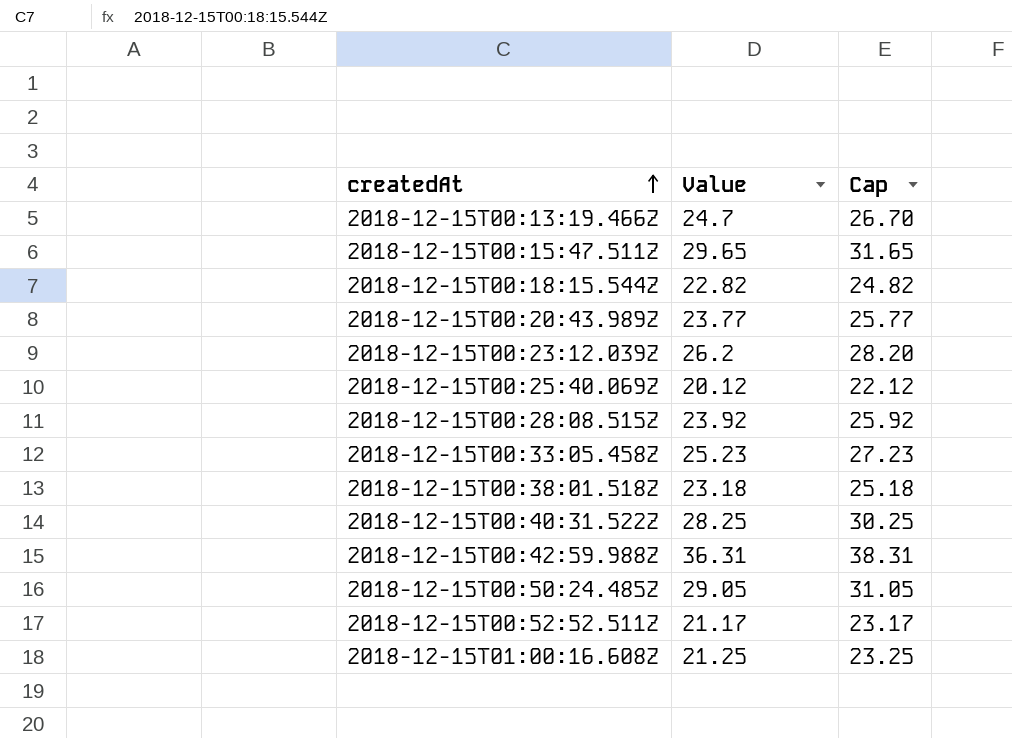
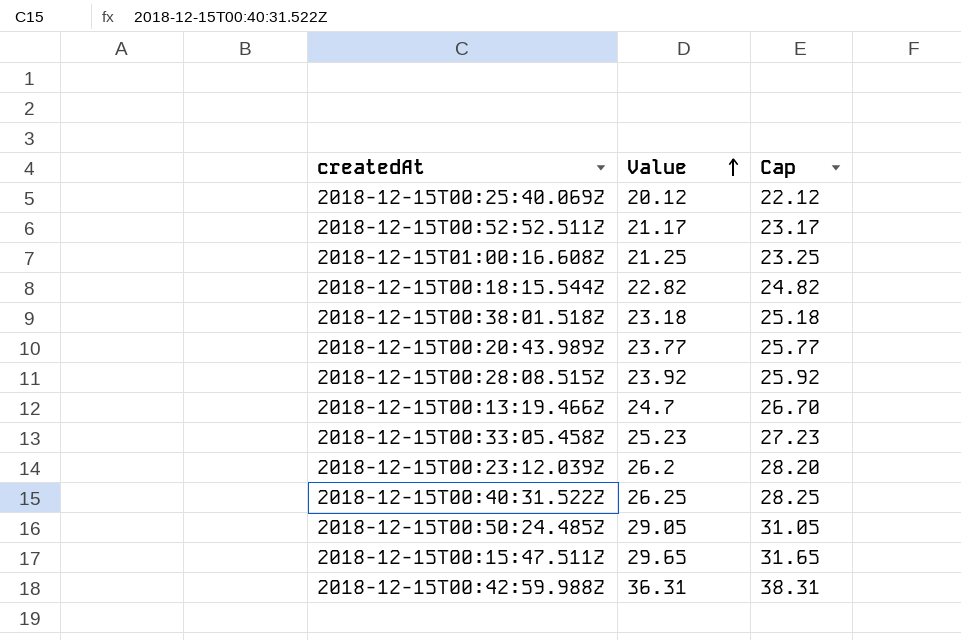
row order: createdAt ascending -> Value ascending
2018-12-15T00:40:31.522Z | Value: 28.25 -> 26.25
2018-12-15T00:40:31.522Z | Cap: 30.25 -> 28.25

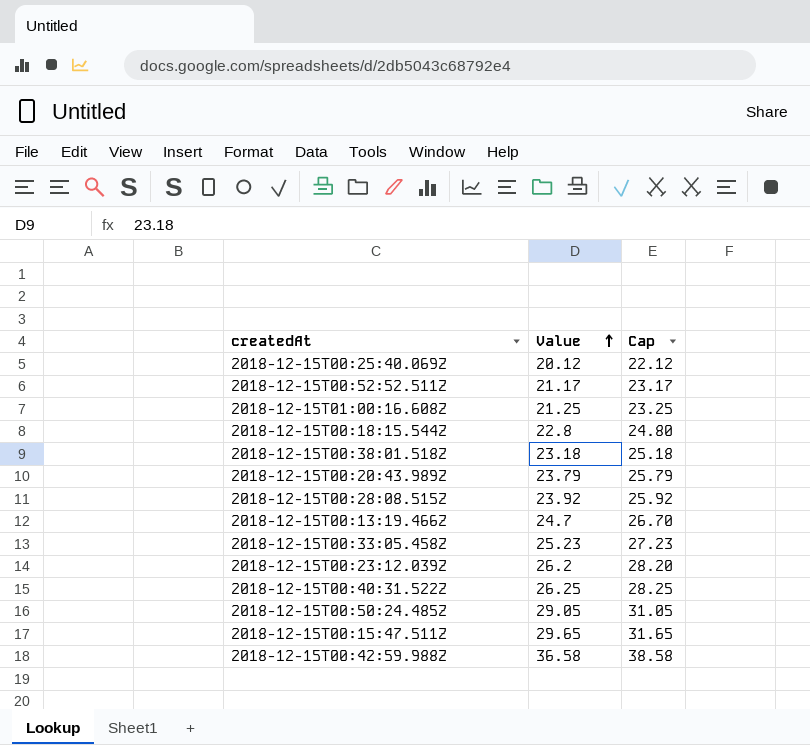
2018-12-15T00:18:15.544Z | Value: 22.82 -> 22.8
2018-12-15T00:18:15.544Z | Cap: 24.82 -> 24.80
2018-12-15T00:20:43.989Z | Value: 23.77 -> 23.79
2018-12-15T00:20:43.989Z | Cap: 25.77 -> 25.79
2018-12-15T00:42:59.988Z | Value: 36.31 -> 36.58
2018-12-15T00:42:59.988Z | Cap: 38.31 -> 38.58

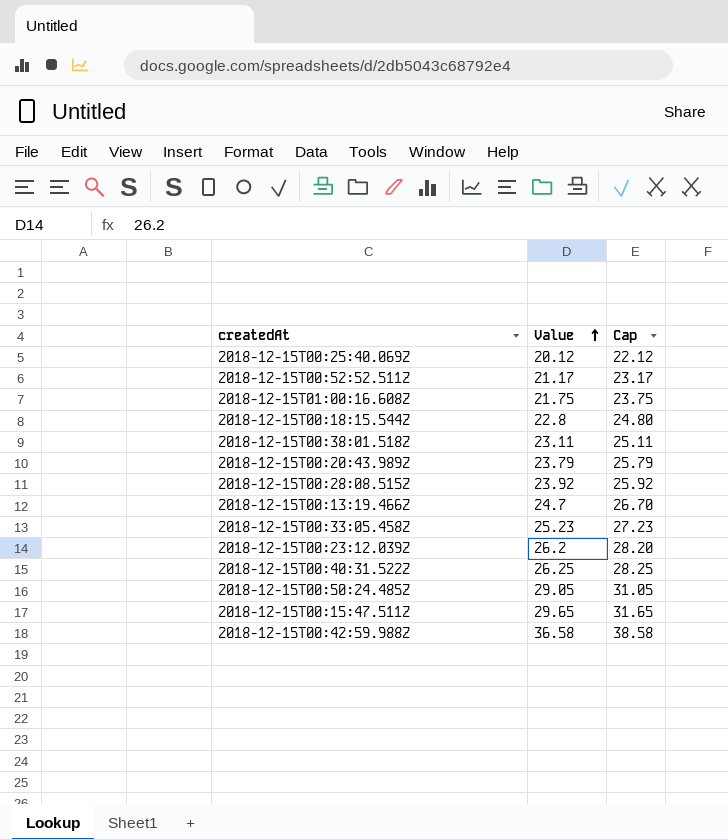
2018-12-15T01:00:16.608Z | Value: 21.25 -> 21.75
2018-12-15T01:00:16.608Z | Cap: 23.25 -> 23.75
2018-12-15T00:38:01.518Z | Value: 23.18 -> 23.11
2018-12-15T00:38:01.518Z | Cap: 25.18 -> 25.11

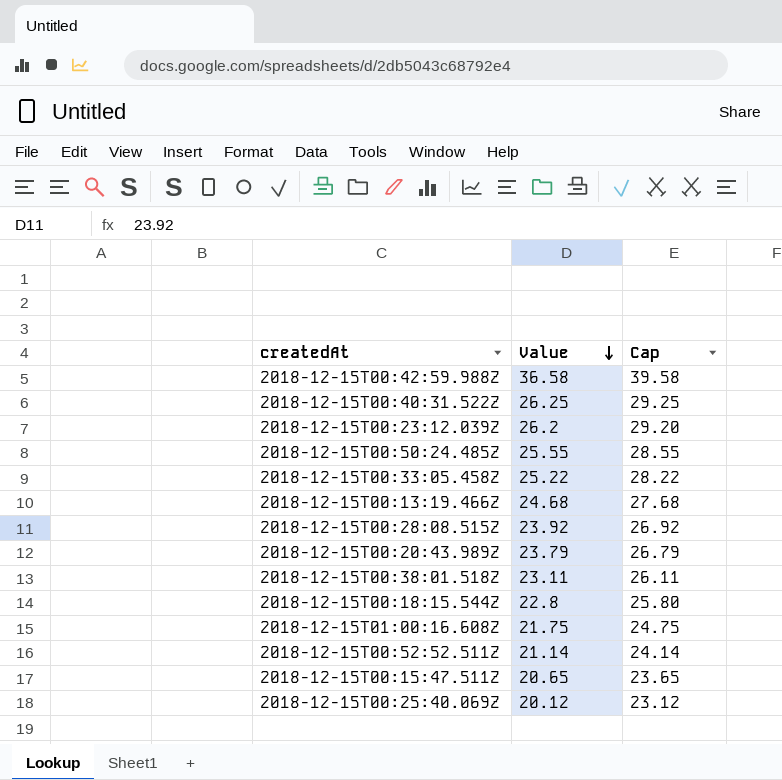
row order: Value ascending -> Value descending
column Cap | formula: [Value] + 2 -> [Value] + 3
2018-12-15T00:50:24.485Z | Value: 29.05 -> 25.55
2018-12-15T00:33:05.458Z | Value: 25.23 -> 25.22
2018-12-15T00:13:19.466Z | Value: 24.7 -> 24.68
2018-12-15T00:52:52.511Z | Value: 21.17 -> 21.14
2018-12-15T00:15:47.511Z | Value: 29.65 -> 20.65

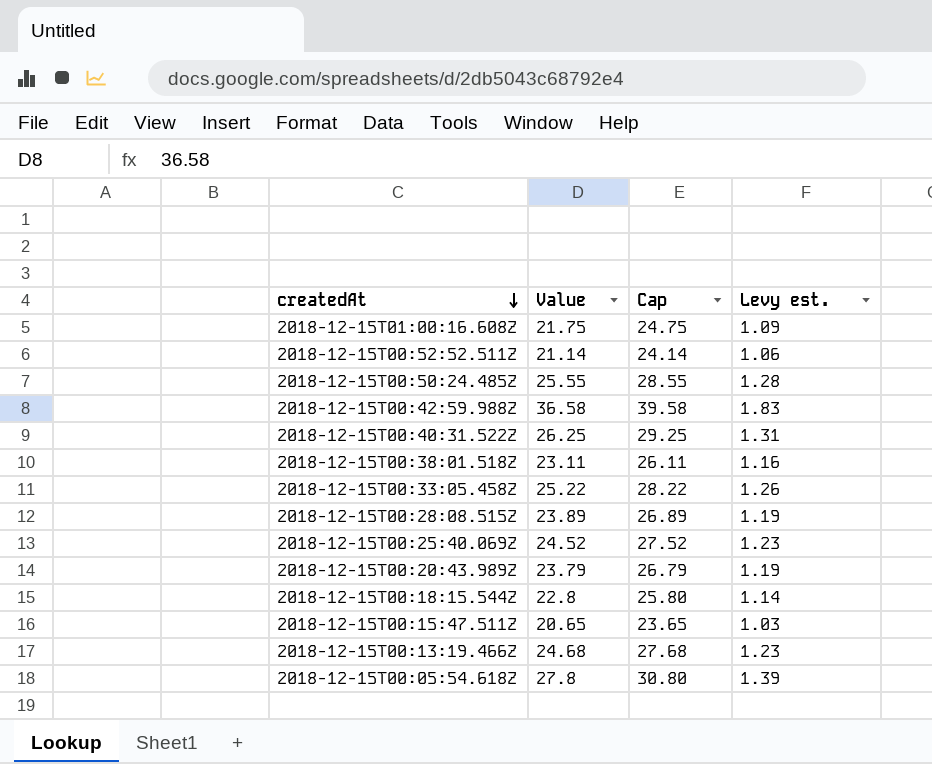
row order: Value descending -> createdAt descending
column Levy est. | formula: none -> [Value] * 0.05
row 2018-12-15T00:23:12.039Z: 26.2 | 29.20 -> none
2018-12-15T00:28:08.515Z | Value: 23.92 -> 23.89
2018-12-15T00:28:08.515Z | Cap: 26.92 -> 26.89
2018-12-15T00:25:40.069Z | Value: 20.12 -> 24.52
2018-12-15T00:25:40.069Z | Cap: 23.12 -> 27.52
row 2018-12-15T00:05:54.618Z: none -> 27.8 | 30.80 | 1.39

